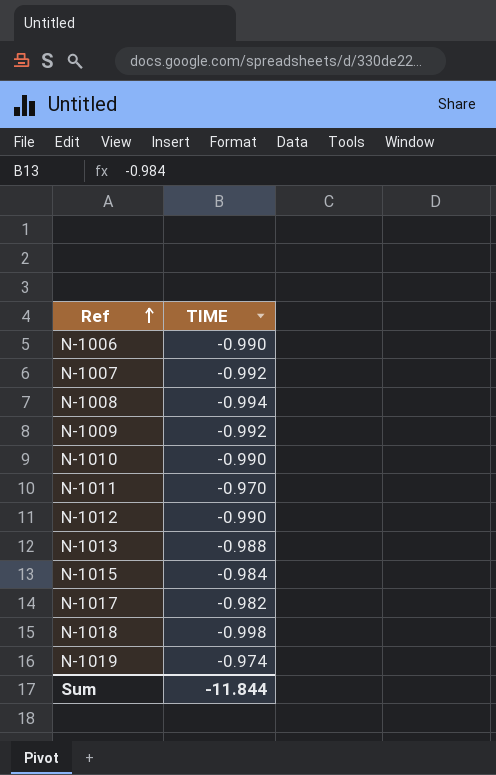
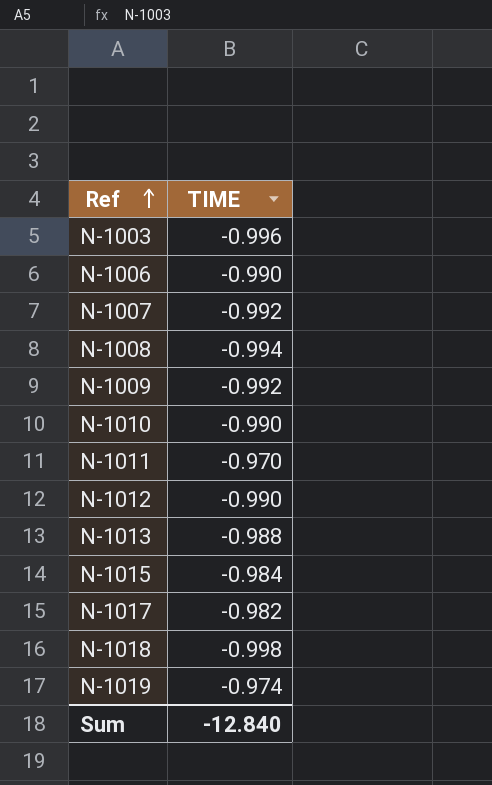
row N-1003: none -> -0.996
Sum | TIME: -11.844 -> -12.840

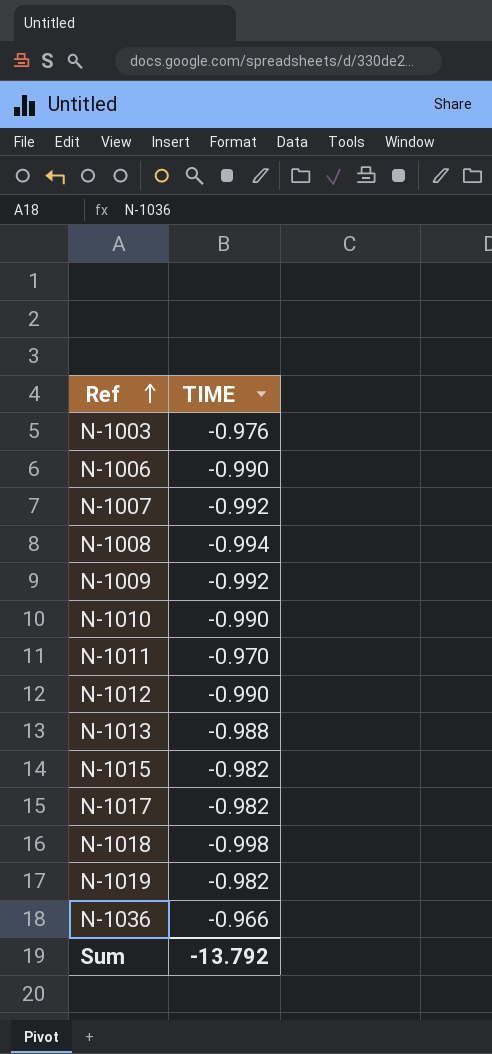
N-1003 | TIME: -0.996 -> -0.976
N-1015 | TIME: -0.984 -> -0.982
N-1019 | TIME: -0.974 -> -0.982
row N-1036: none -> -0.966
Sum | TIME: -12.840 -> -13.792

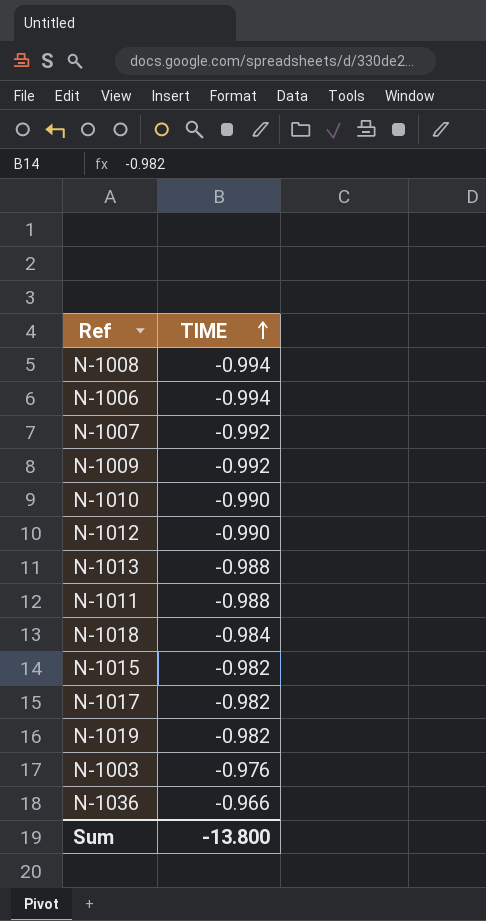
row order: Ref ascending -> TIME ascending
N-1006 | TIME: -0.990 -> -0.994
N-1011 | TIME: -0.970 -> -0.988
N-1018 | TIME: -0.998 -> -0.984
Sum | TIME: -13.792 -> -13.800

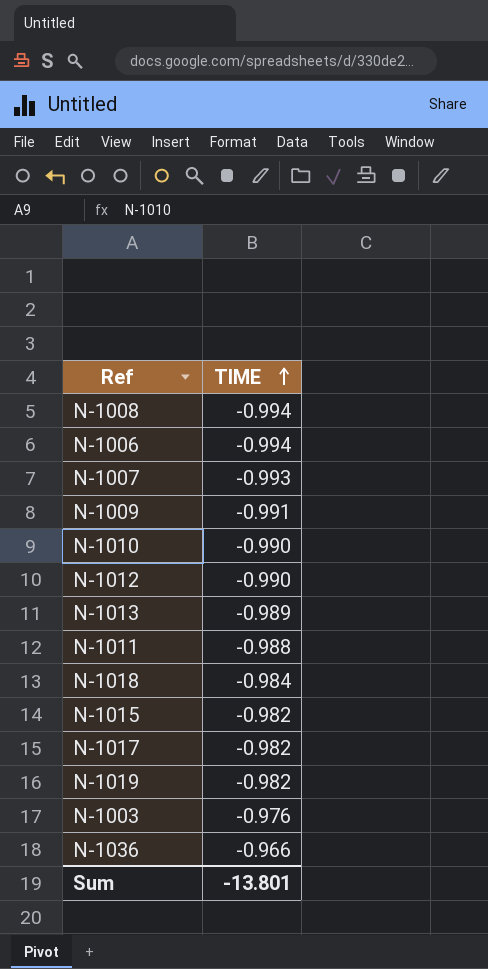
N-1007 | TIME: -0.992 -> -0.993
N-1009 | TIME: -0.992 -> -0.991
N-1013 | TIME: -0.988 -> -0.989
Sum | TIME: -13.800 -> -13.801

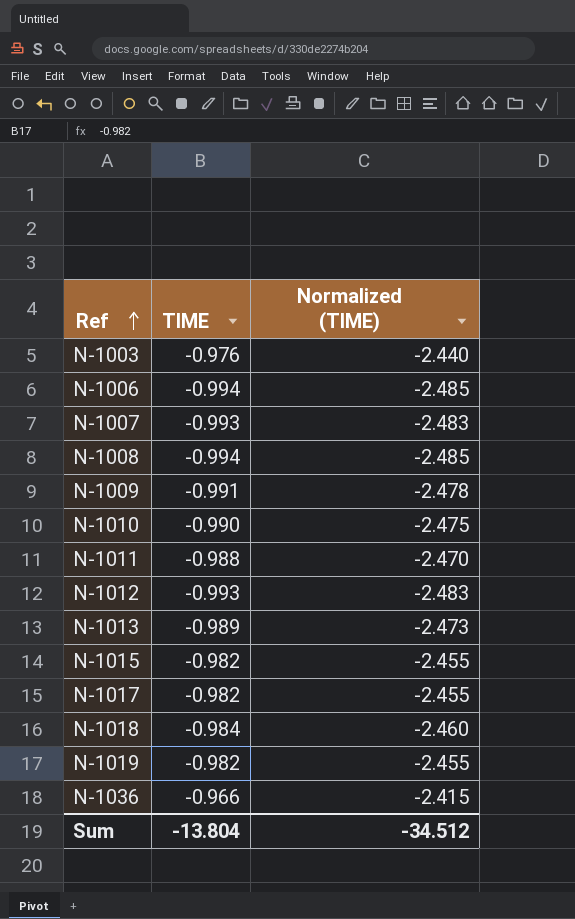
row order: TIME ascending -> Ref ascending
column Normalized (TIME) | formula: none -> [TIME] * 2.5
N-1012 | TIME: -0.990 -> -0.993
Sum | TIME: -13.801 -> -13.804

